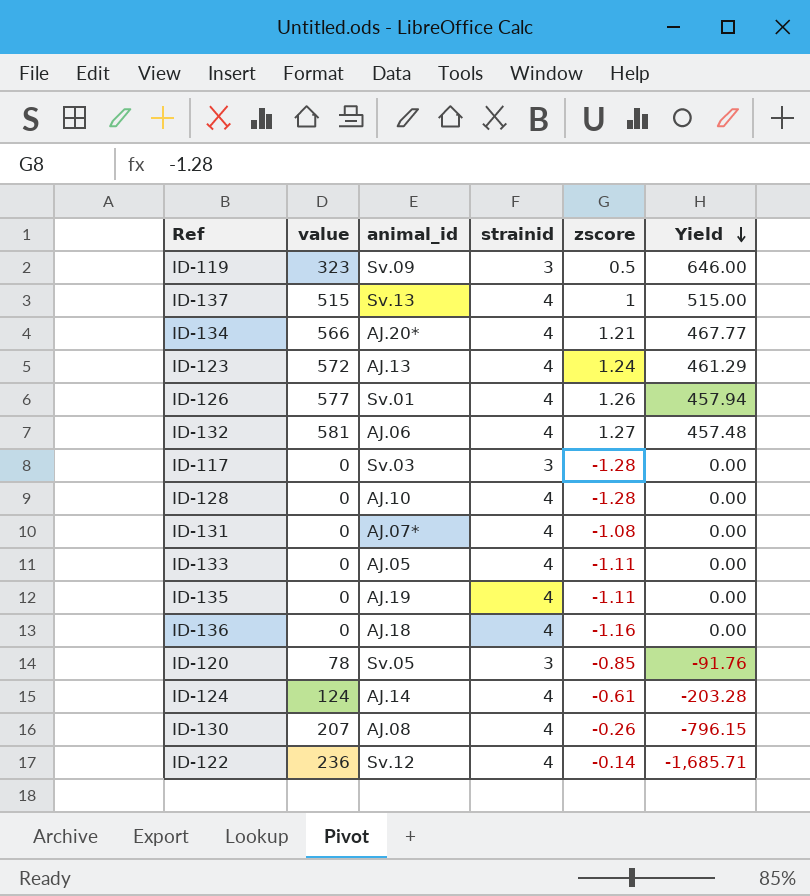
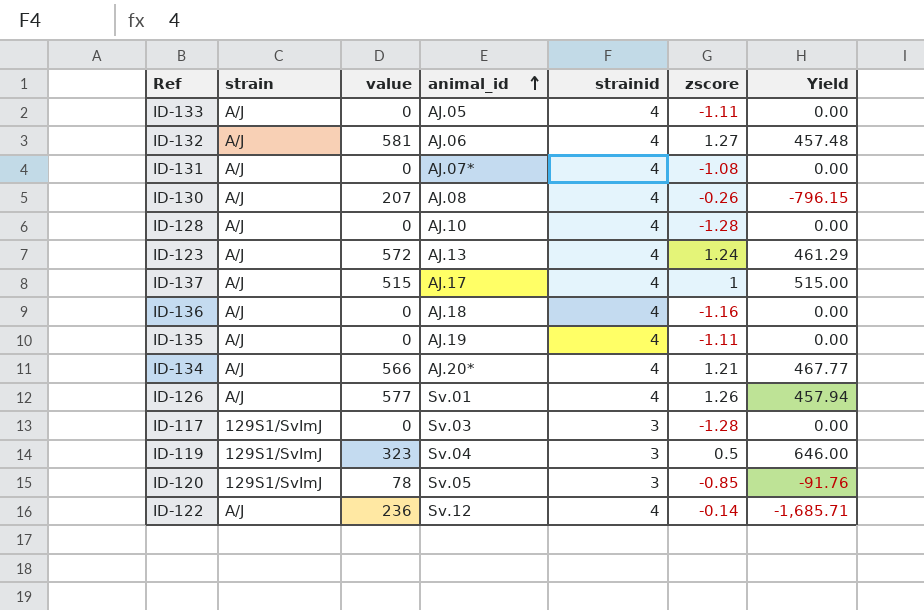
row order: Yield descending -> animal_id ascending
column strain | position: none -> 2
row ID-124: 124 | AJ.14 | 4 | -0.61 | -203.28 -> none
ID-137 | animal_id: Sv.13 -> AJ.17
ID-119 | animal_id: Sv.09 -> Sv.04

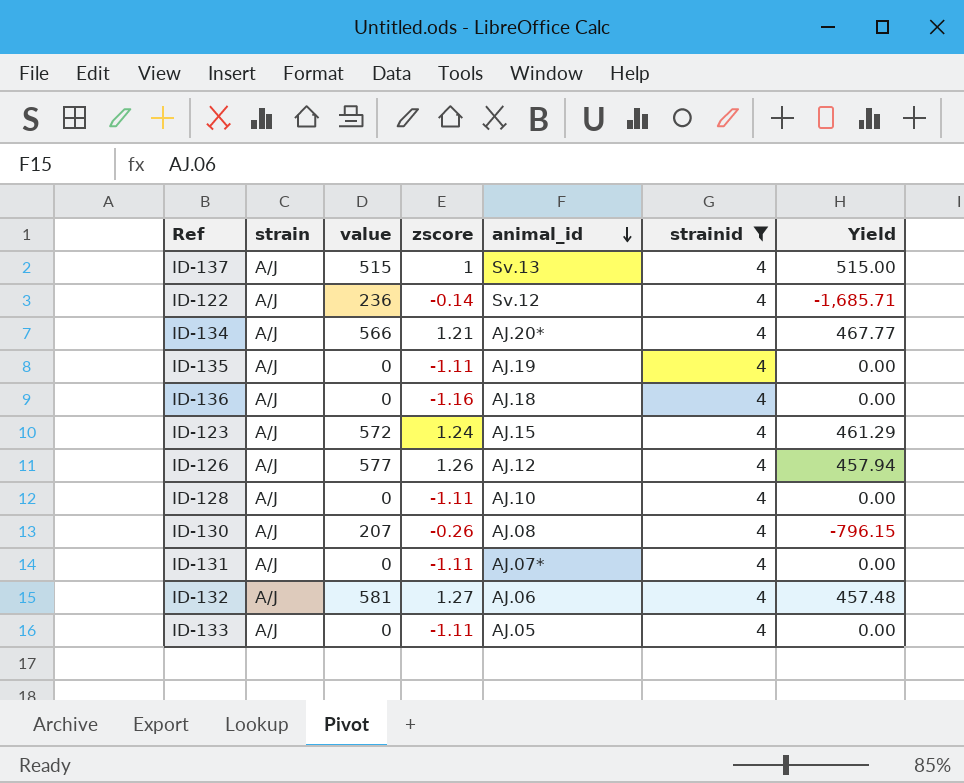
filter: none -> strainid = 4
row order: animal_id ascending -> animal_id descending
column zscore | position: 6 -> 4
ID-137 | animal_id: AJ.17 -> Sv.13
ID-123 | animal_id: AJ.13 -> AJ.15
ID-126 | animal_id: Sv.01 -> AJ.12
ID-128 | zscore: -1.28 -> -1.11
ID-131 | zscore: -1.08 -> -1.11

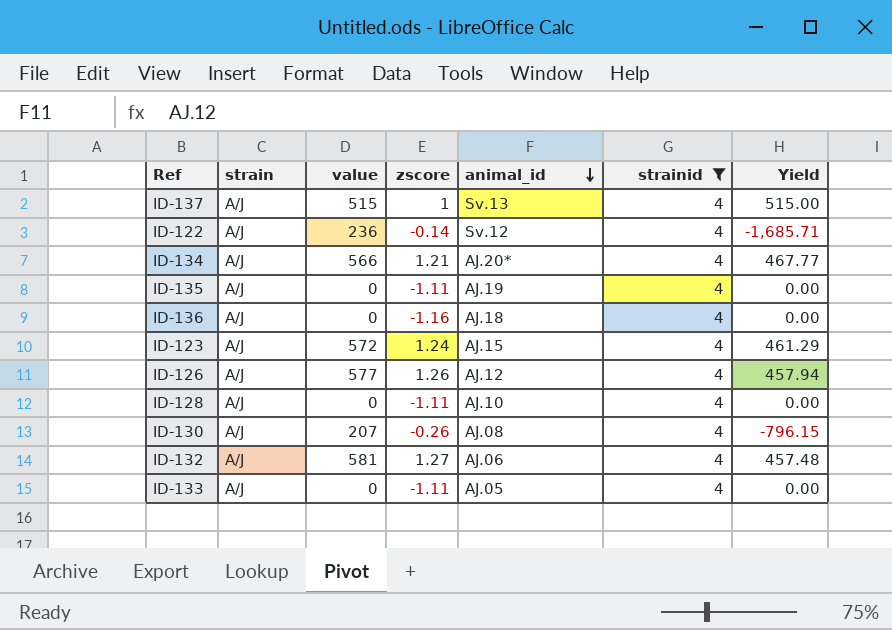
row ID-131: A/J | 0 | -1.11 | AJ.07* | 4 | 0.00 -> none

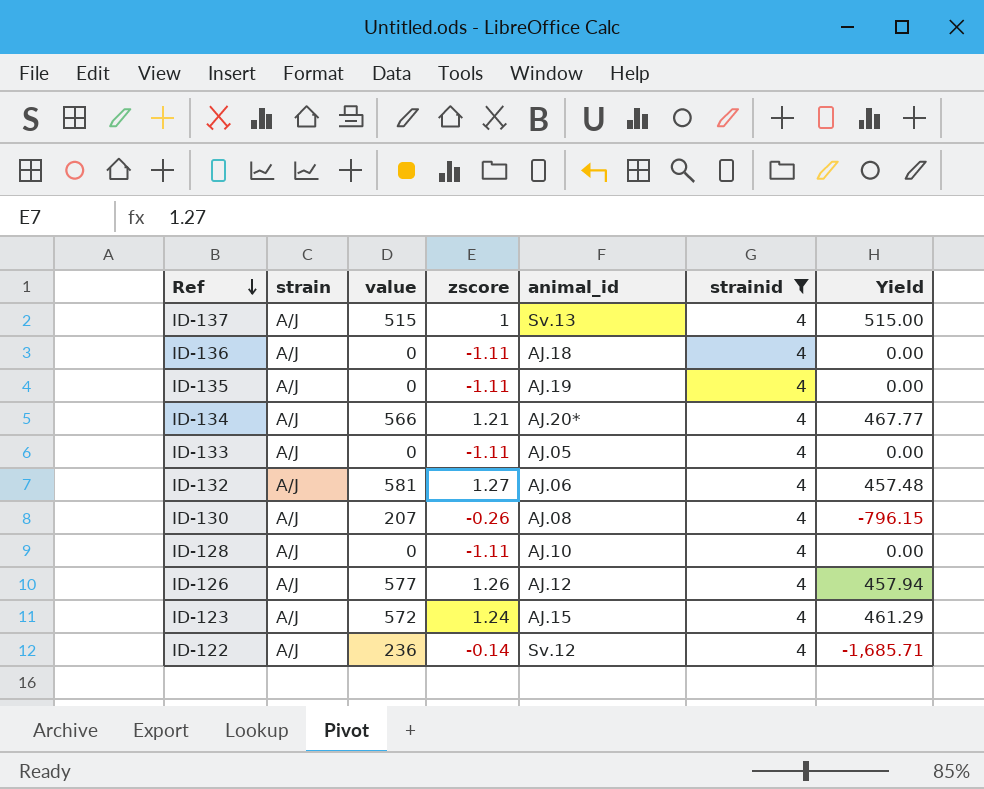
row order: animal_id descending -> Ref descending
ID-136 | zscore: -1.16 -> -1.11

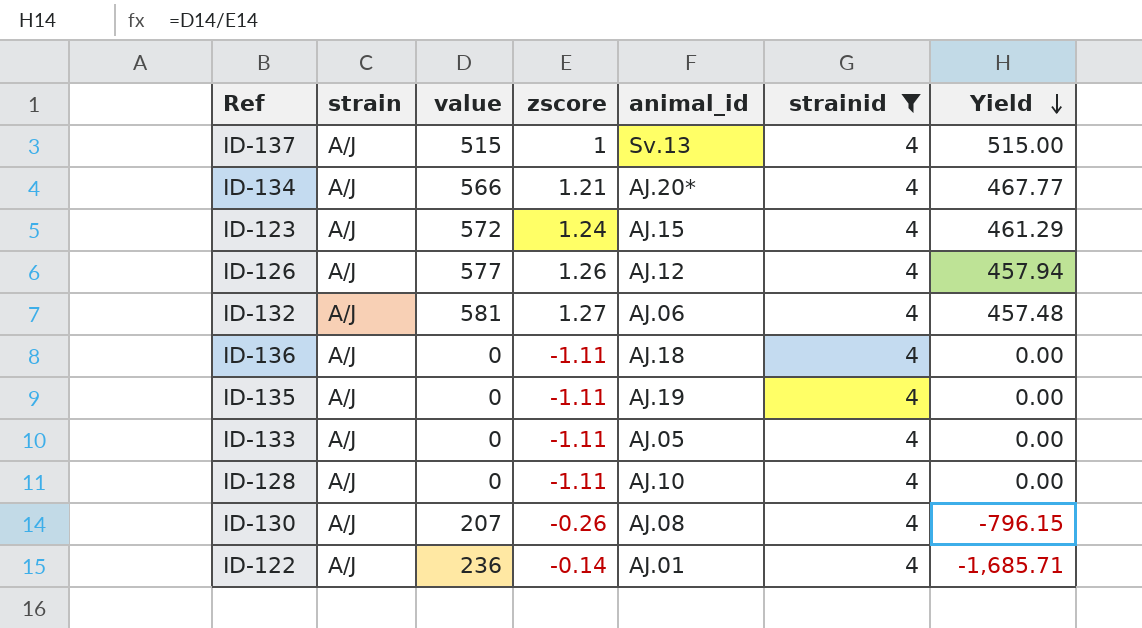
row order: Ref descending -> Yield descending
ID-122 | animal_id: Sv.12 -> AJ.01

